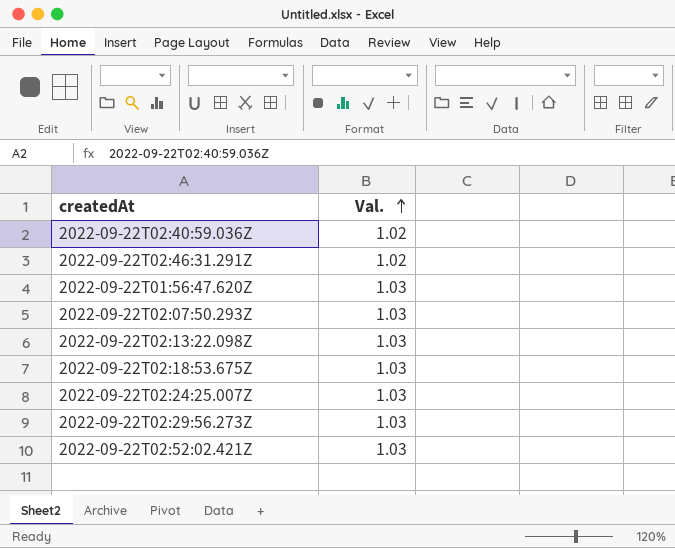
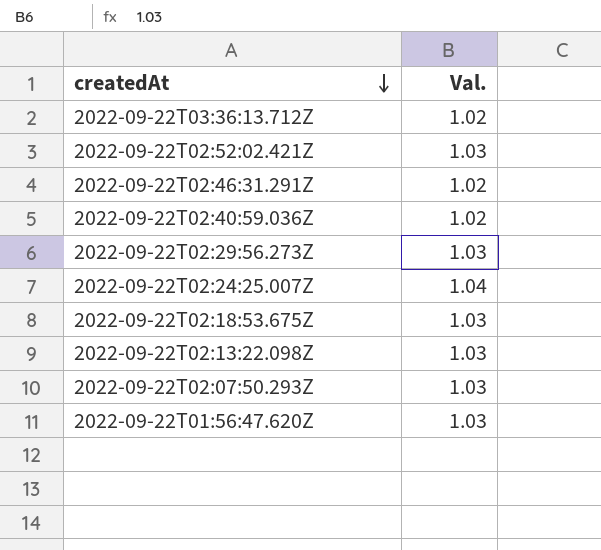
row order: Val. ascending -> createdAt descending
row 2022-09-22T03:36:13.712Z: none -> 1.02
2022-09-22T02:24:25.007Z | Val.: 1.03 -> 1.04

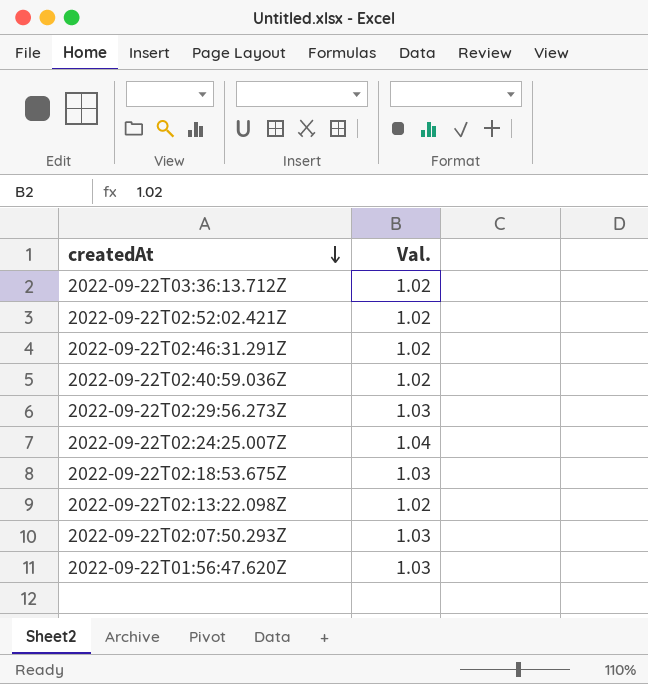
2022-09-22T02:52:02.421Z | Val.: 1.03 -> 1.02
2022-09-22T02:13:22.098Z | Val.: 1.03 -> 1.02

